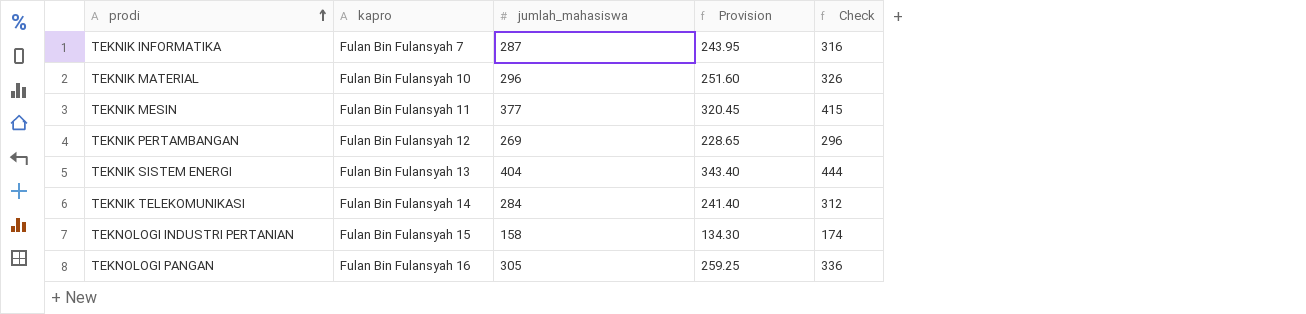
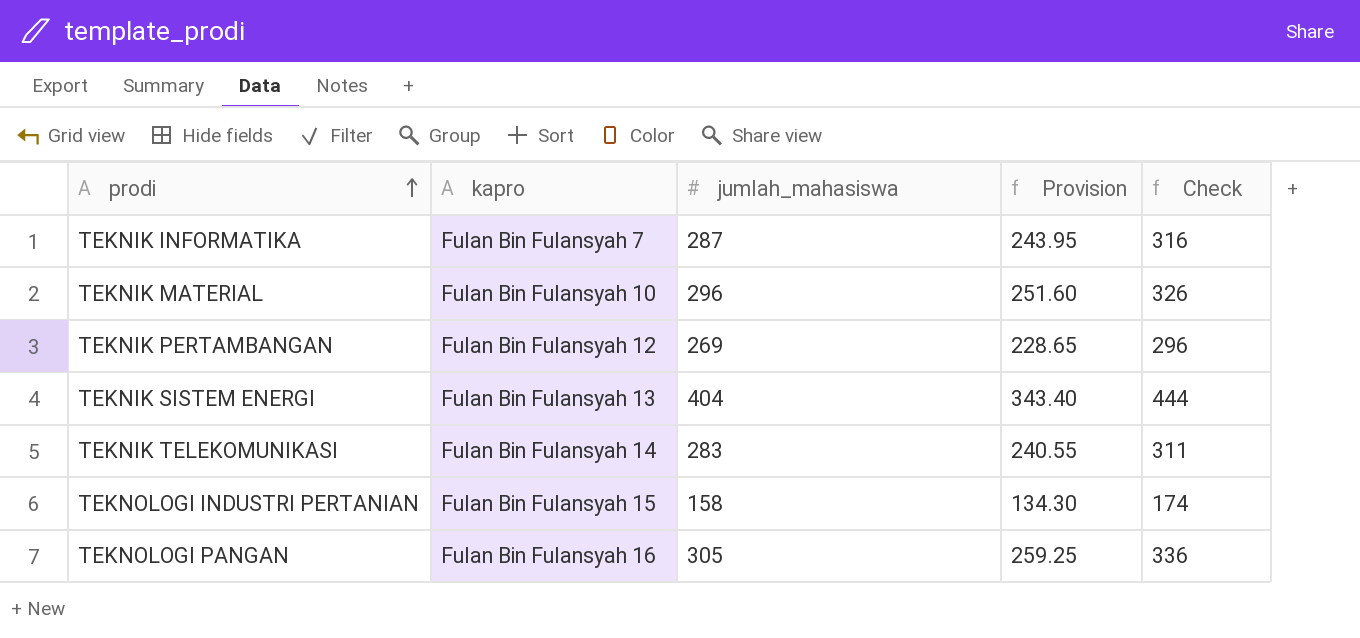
row TEKNIK MESIN: Fulan Bin Fulansyah 11 | 377 | 320.45 | 415 -> none
TEKNIK TELEKOMUNIKASI | jumlah_mahasiswa: 284 -> 283
TEKNIK TELEKOMUNIKASI | Provision: 241.40 -> 240.55
TEKNIK TELEKOMUNIKASI | Check: 312 -> 311

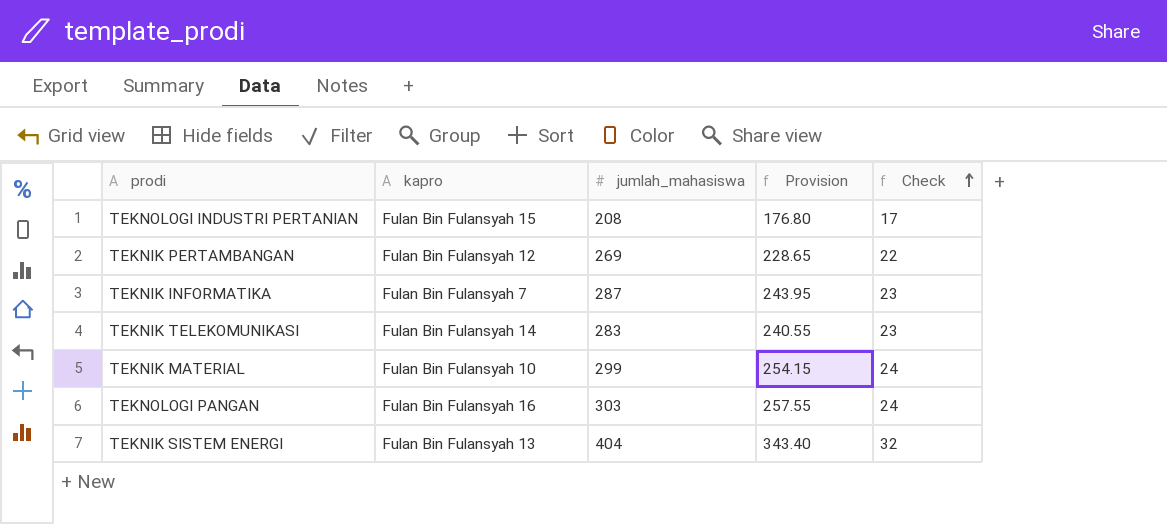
row order: prodi ascending -> Check ascending
column Check | formula: [jumlah_mahasiswa] * 1.1 -> [jumlah_mahasiswa] * 0.08
TEKNOLOGI INDUSTRI PERTANIAN | jumlah_mahasiswa: 158 -> 208
TEKNOLOGI INDUSTRI PERTANIAN | Provision: 134.30 -> 176.80
TEKNIK MATERIAL | jumlah_mahasiswa: 296 -> 299
TEKNIK MATERIAL | Provision: 251.60 -> 254.15
TEKNOLOGI PANGAN | jumlah_mahasiswa: 305 -> 303
TEKNOLOGI PANGAN | Provision: 259.25 -> 257.55

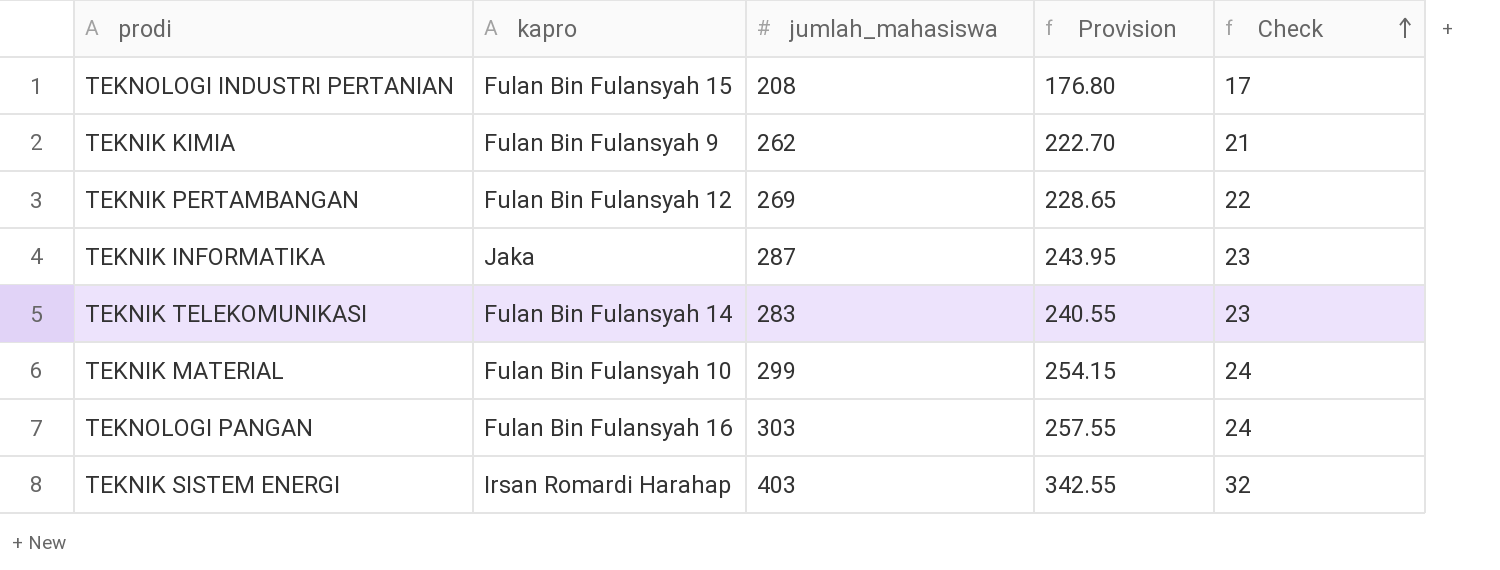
row TEKNIK KIMIA: none -> Fulan Bin Fulansyah 9 | 262 | 222.70 | 21
TEKNIK INFORMATIKA | kapro: Fulan Bin Fulansyah 7 -> Jaka
TEKNIK SISTEM ENERGI | kapro: Fulan Bin Fulansyah 13 -> Irsan Romardi Harahap
TEKNIK SISTEM ENERGI | jumlah_mahasiswa: 404 -> 403
TEKNIK SISTEM ENERGI | Provision: 343.40 -> 342.55

